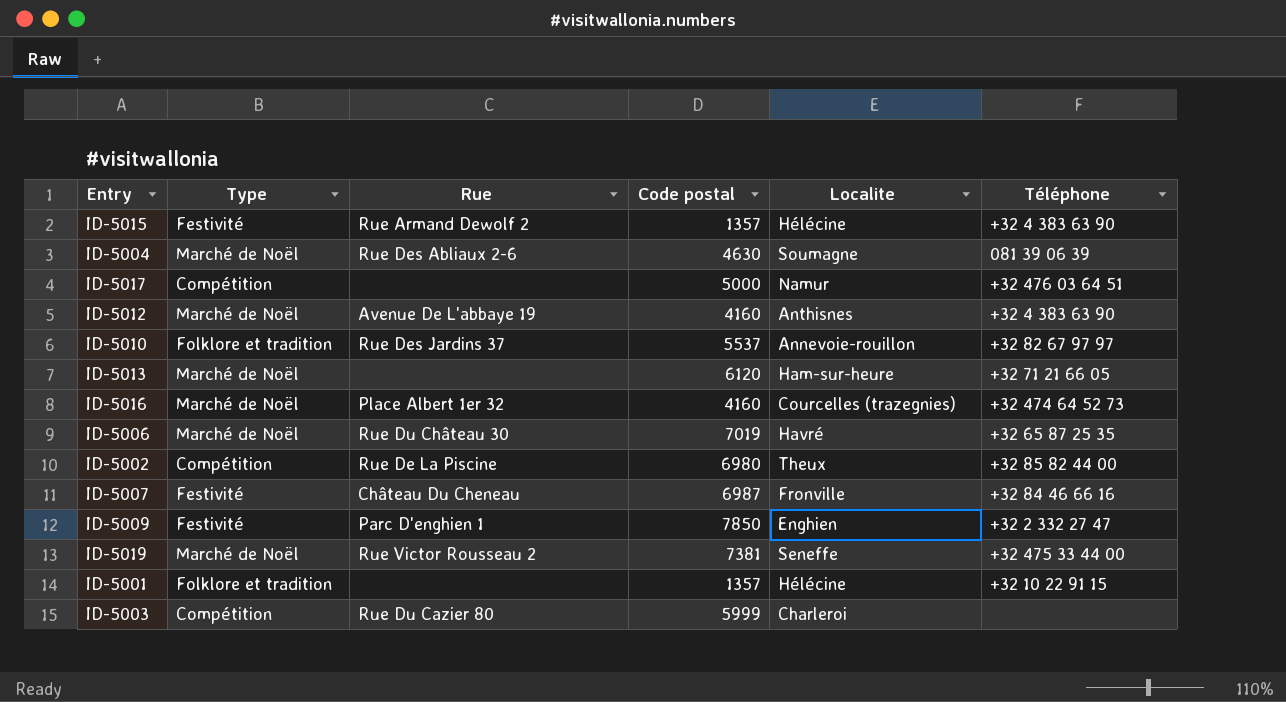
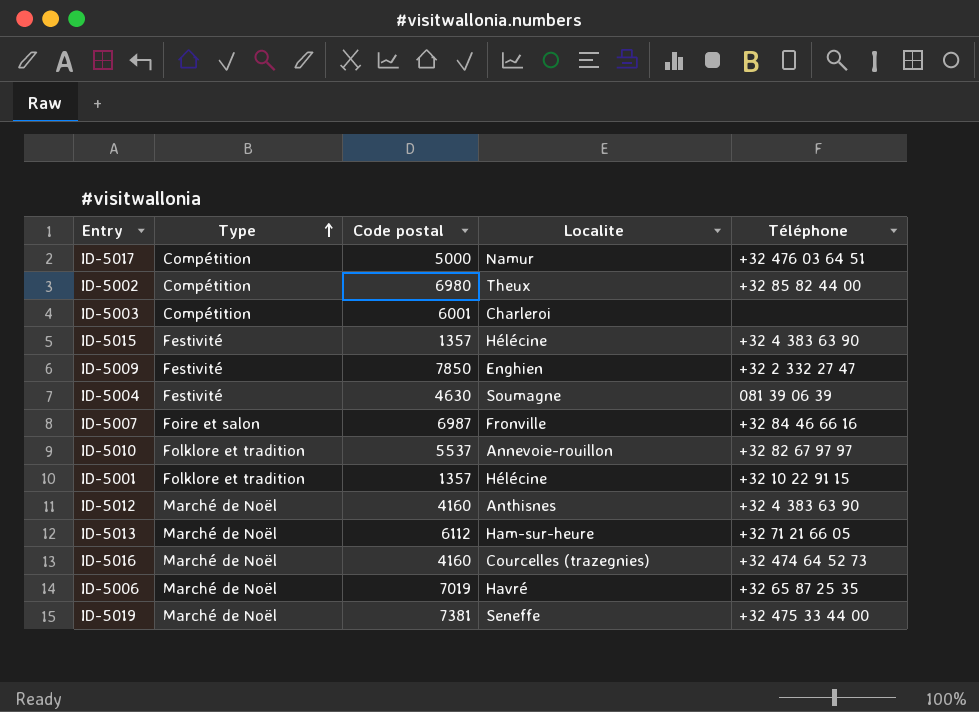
row order: none -> Type ascending
column Rue | position: 3 -> none
ID-5003 | Code postal: 5999 -> 6001
ID-5004 | Type: Marché de Noël -> Festivité
ID-5007 | Type: Festivité -> Foire et salon
ID-5013 | Code postal: 6120 -> 6112

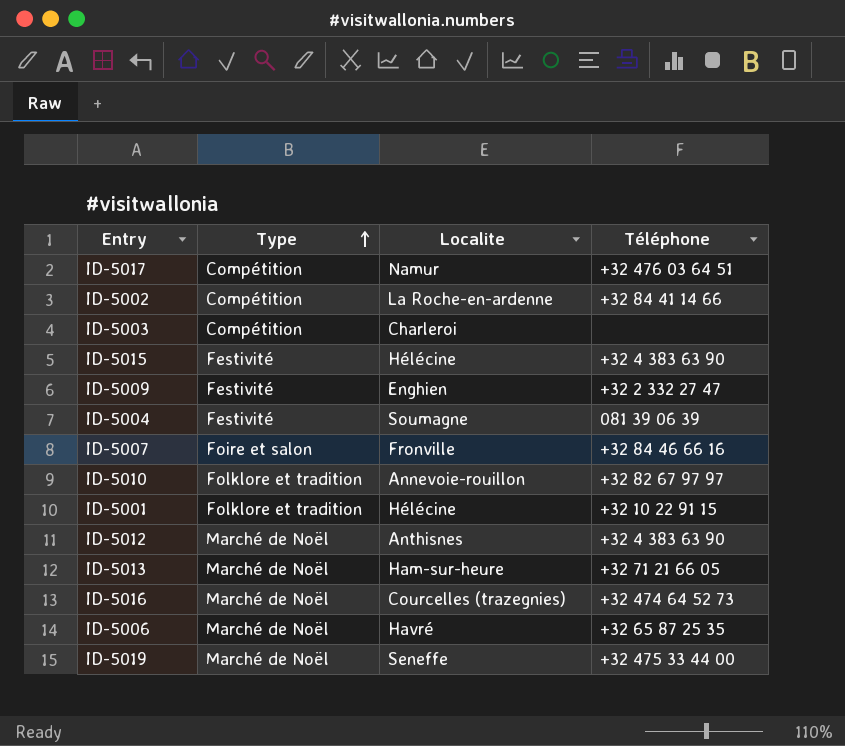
column Code postal | position: 3 -> none
ID-5002 | Localite: Theux -> La Roche-en-ardenne
ID-5002 | Téléphone: +32 85 82 44 00 -> +32 84 41 14 66

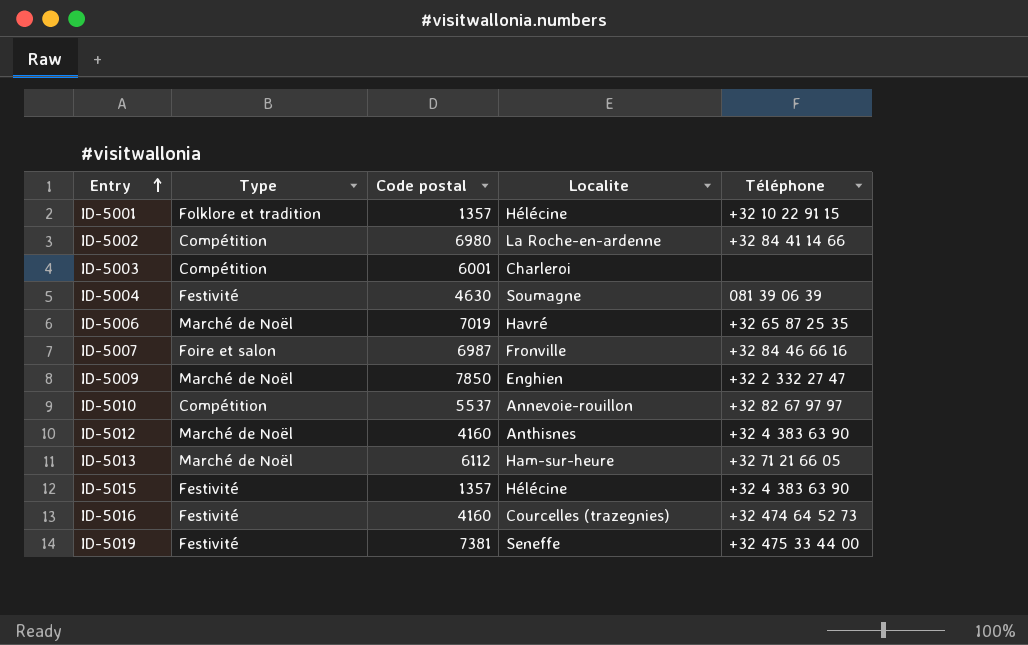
row order: Type ascending -> Entry ascending
column Code postal | position: none -> 3
row ID-5017: Compétition | Namur | +32 476 03 64 51 -> none
ID-5009 | Type: Festivité -> Marché de Noël
ID-5010 | Type: Folklore et tradition -> Compétition
ID-5016 | Type: Marché de Noël -> Festivité
ID-5019 | Type: Marché de Noël -> Festivité

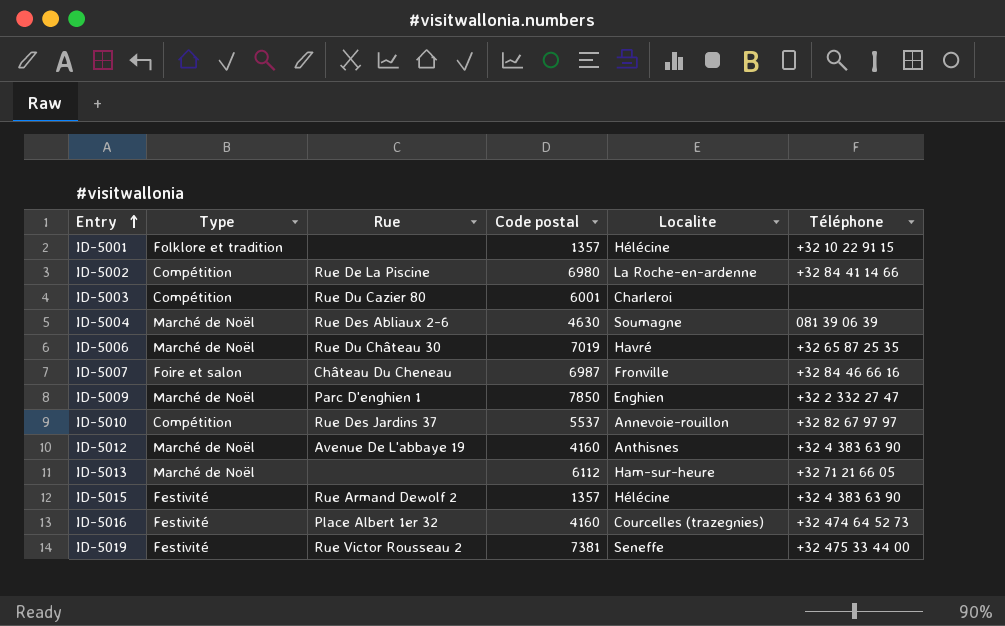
column Rue | position: none -> 3
ID-5004 | Type: Festivité -> Marché de Noël

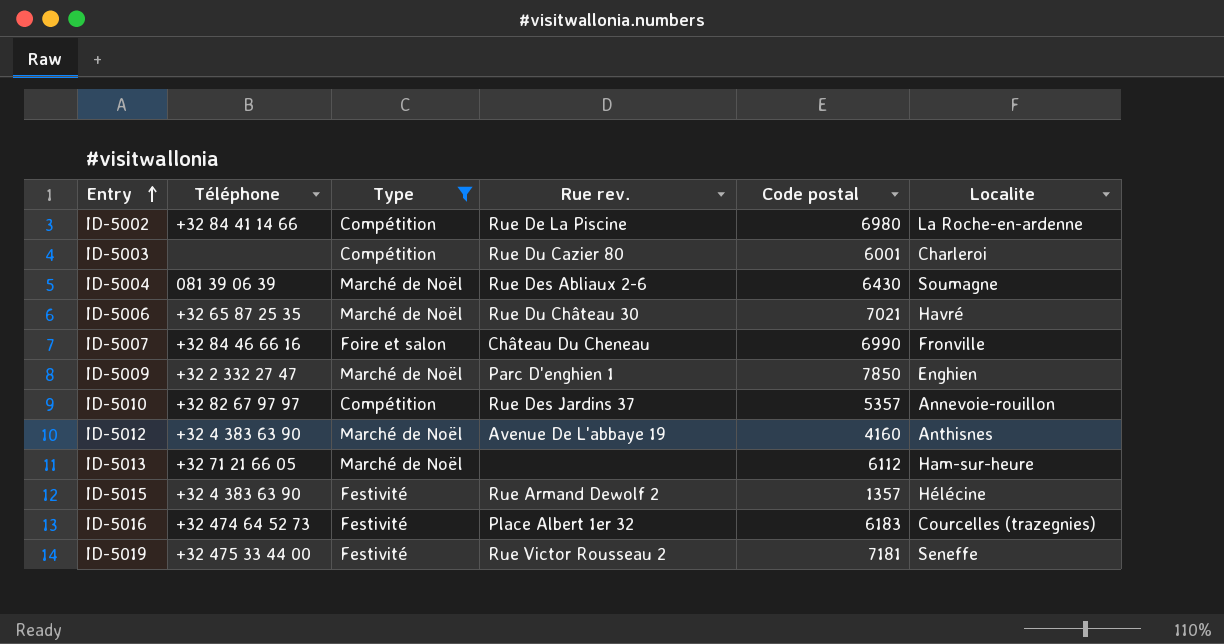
filter: none -> Type != Folklore et tradition
column Téléphone | position: 6 -> 2
column name: Rue -> Rue rev.
ID-5004 | Code postal: 4630 -> 6430
ID-5006 | Code postal: 7019 -> 7021
ID-5007 | Code postal: 6987 -> 6990
ID-5010 | Code postal: 5537 -> 5357
ID-5016 | Code postal: 4160 -> 6183
ID-5019 | Code postal: 7381 -> 7181

